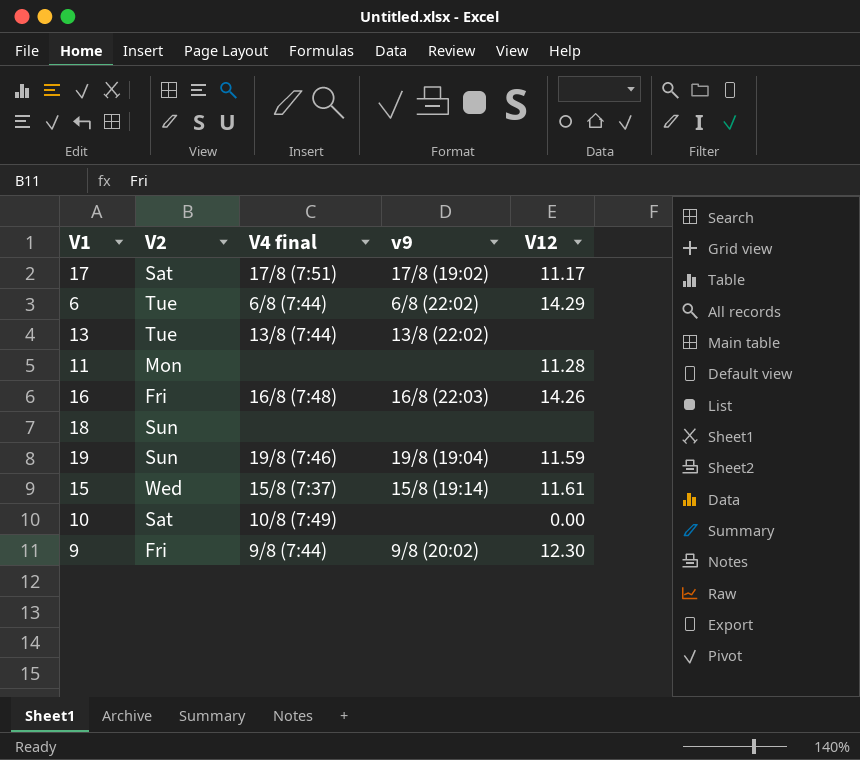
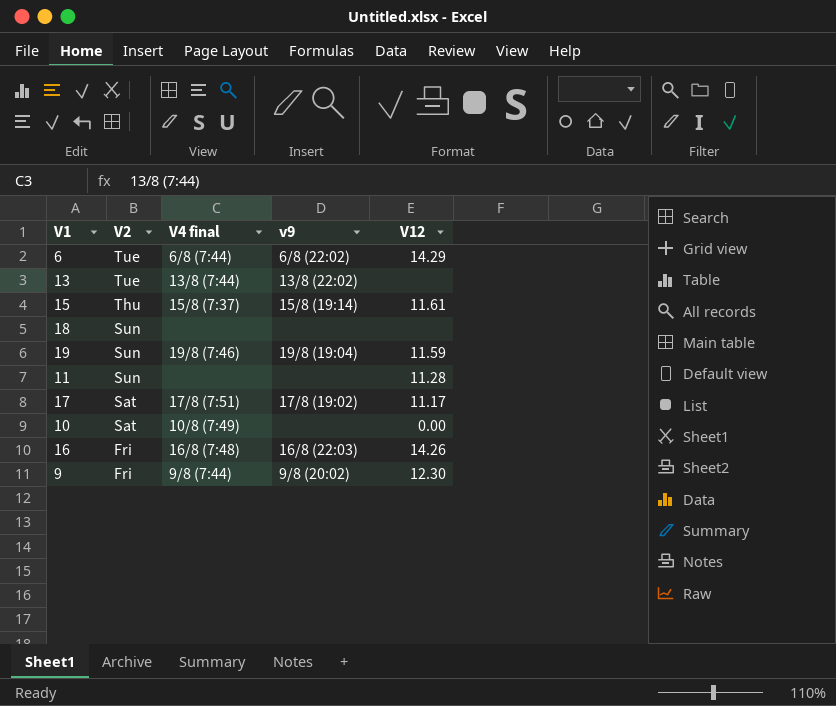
row order: none -> V2 descending
15 | V2: Wed -> Thu
11 | V2: Mon -> Sun

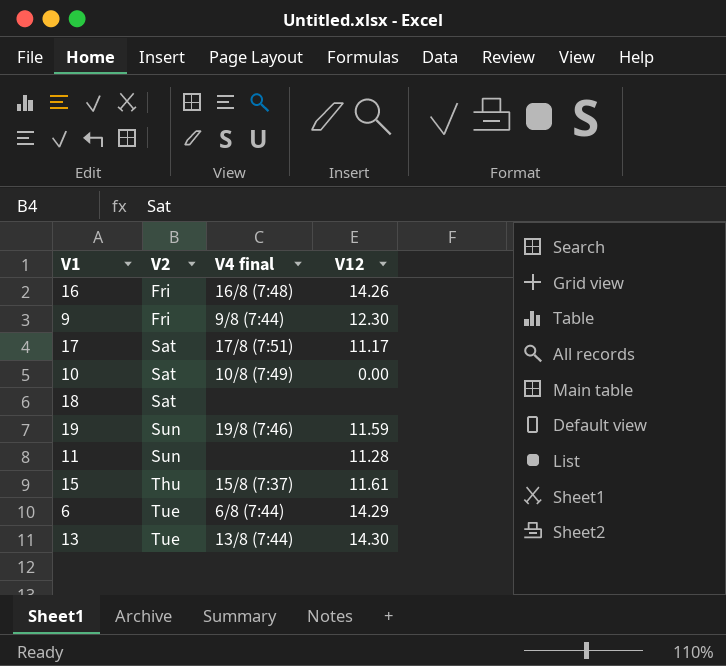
row order: V2 descending -> V2 ascending
column v9 | position: 4 -> none
18 | V2: Sun -> Sat
13 | V12: none -> 14.30

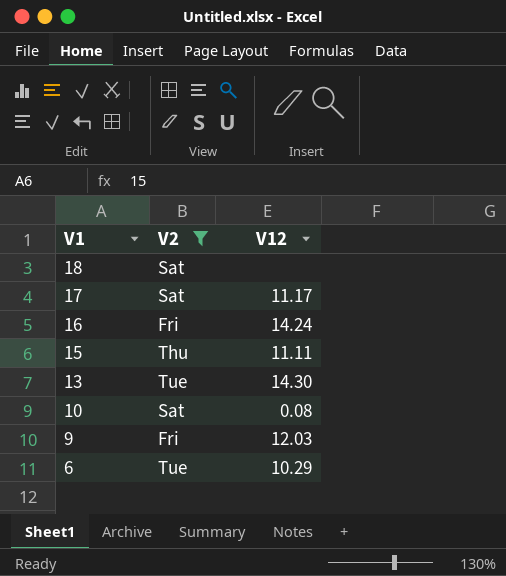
filter: none -> V2 != Sun
row order: V2 ascending -> V1 descending
column V4 final | position: 3 -> none
16 | V12: 14.26 -> 14.24
15 | V12: 11.61 -> 11.11
10 | V12: 0.00 -> 0.08
9 | V12: 12.30 -> 12.03
6 | V12: 14.29 -> 10.29

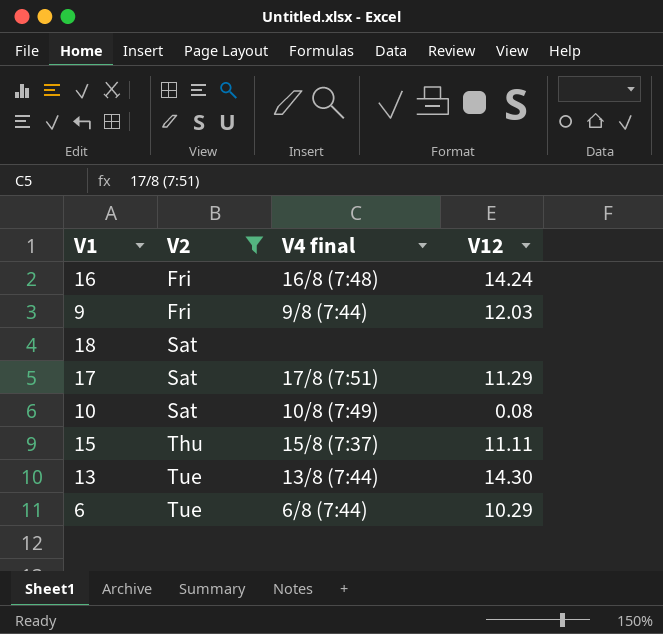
row order: V1 descending -> V2 ascending
column V4 final | position: none -> 3
17 | V12: 11.17 -> 11.29

